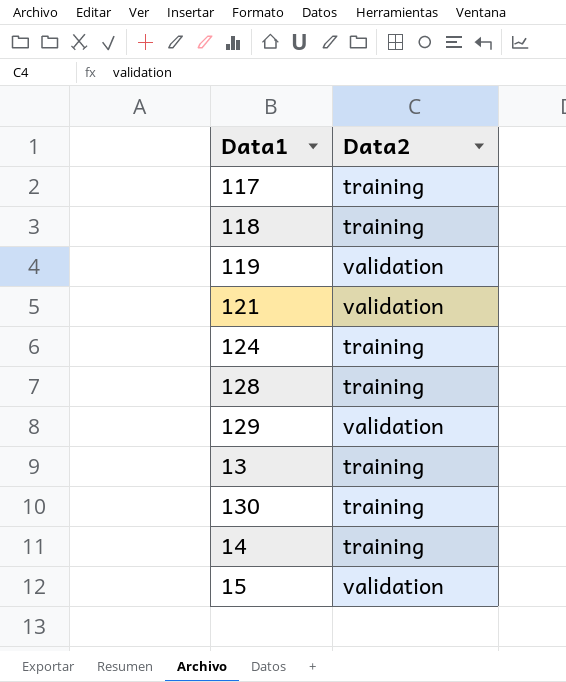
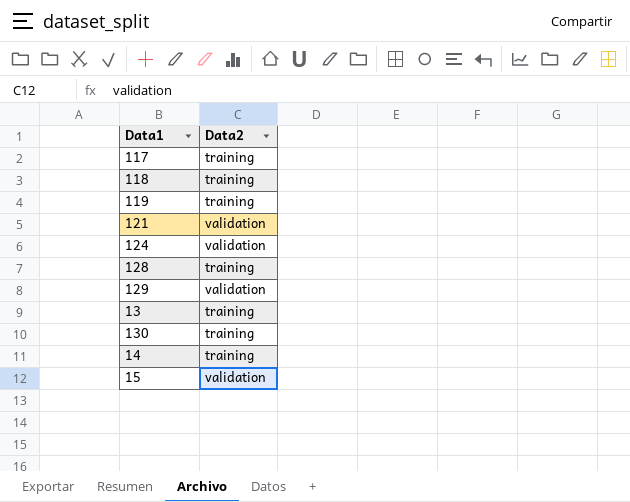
119 | Data2: validation -> training
124 | Data2: training -> validation

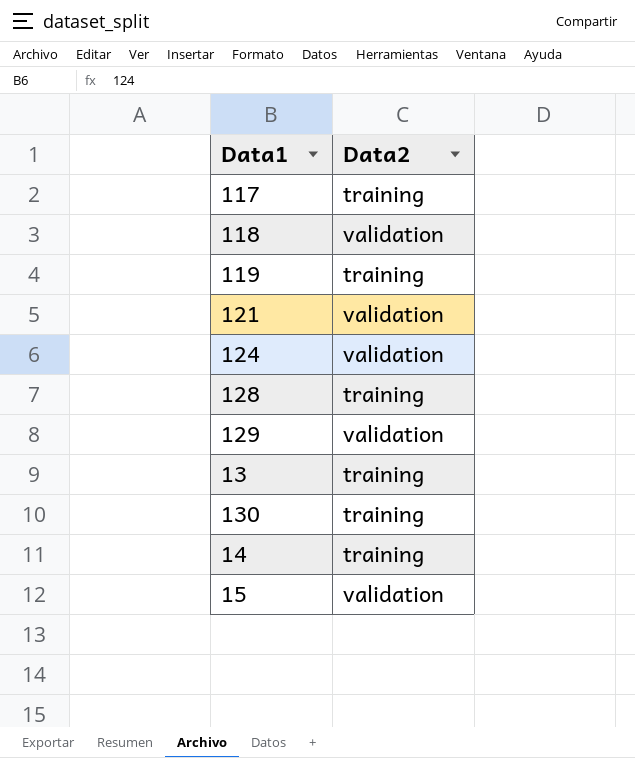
118 | Data2: training -> validation

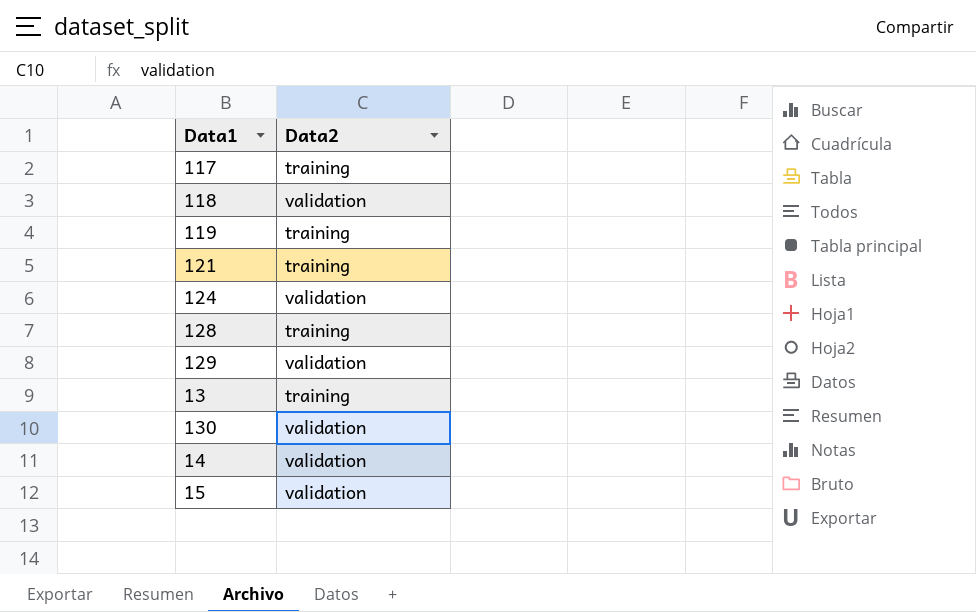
121 | Data2: validation -> training
130 | Data2: training -> validation
14 | Data2: training -> validation

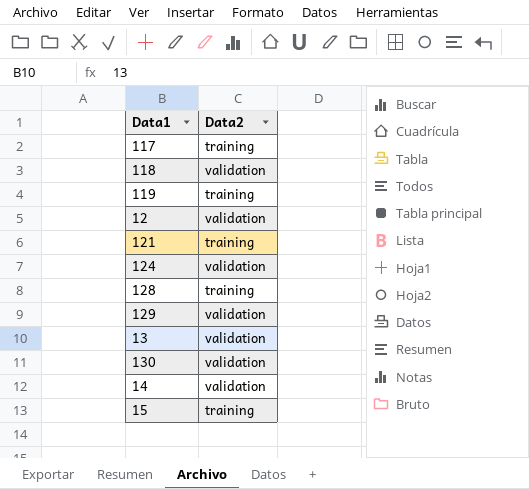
row 12: none -> validation
13 | Data2: training -> validation
15 | Data2: validation -> training

